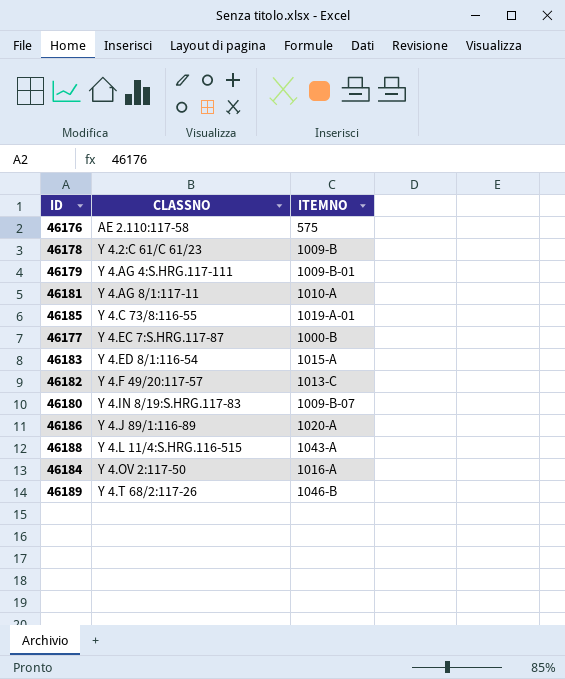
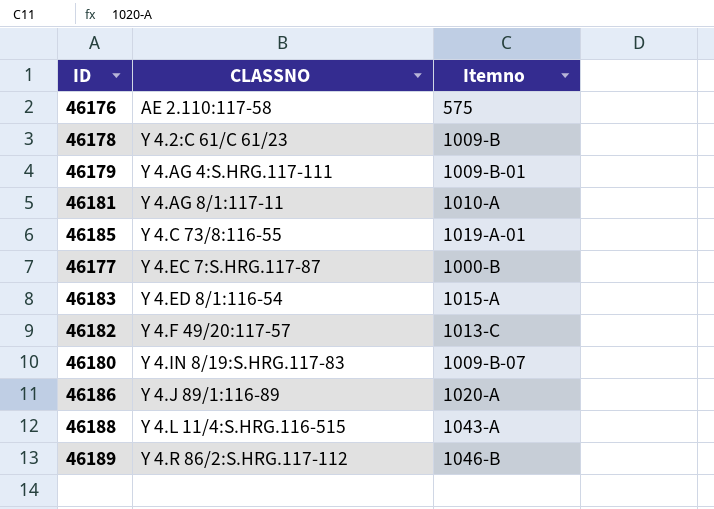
column name: ITEMNO -> Itemno
row 46184: Y 4.OV 2:117-50 | 1016-A -> none
46189 | CLASSNO: Y 4.T 68/2:117-26 -> Y 4.R 86/2:S.HRG.117-112

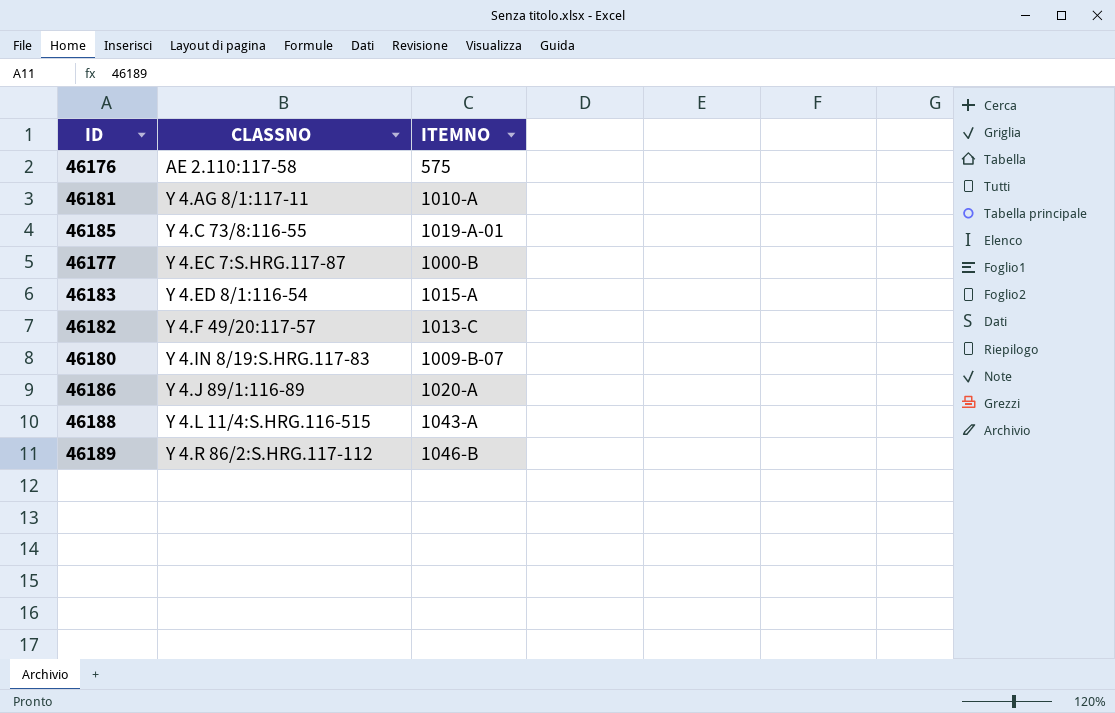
column name: Itemno -> ITEMNO
row 46178: Y 4.2:C 61/C 61/23 | 1009-B -> none
row 46179: Y 4.AG 4:S.HRG.117-111 | 1009-B-01 -> none

